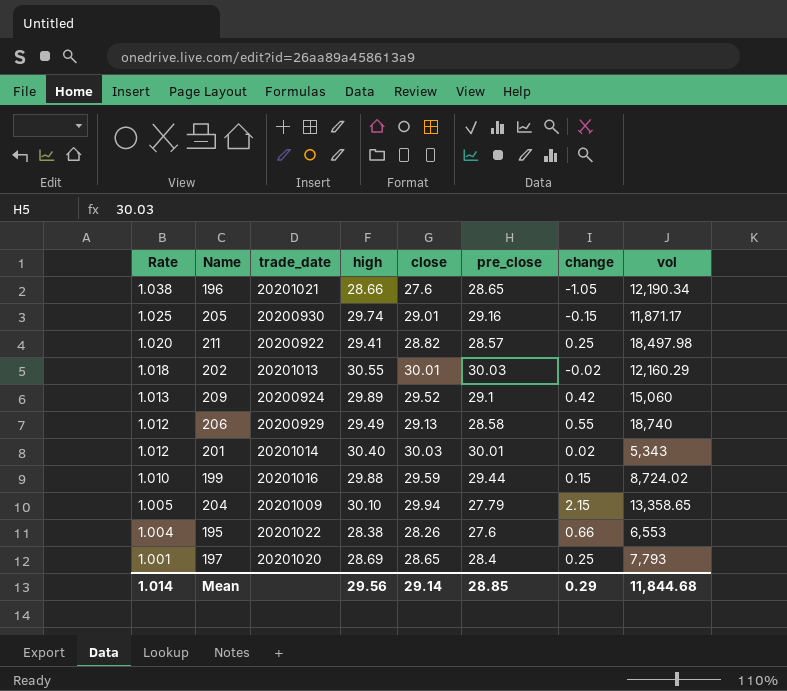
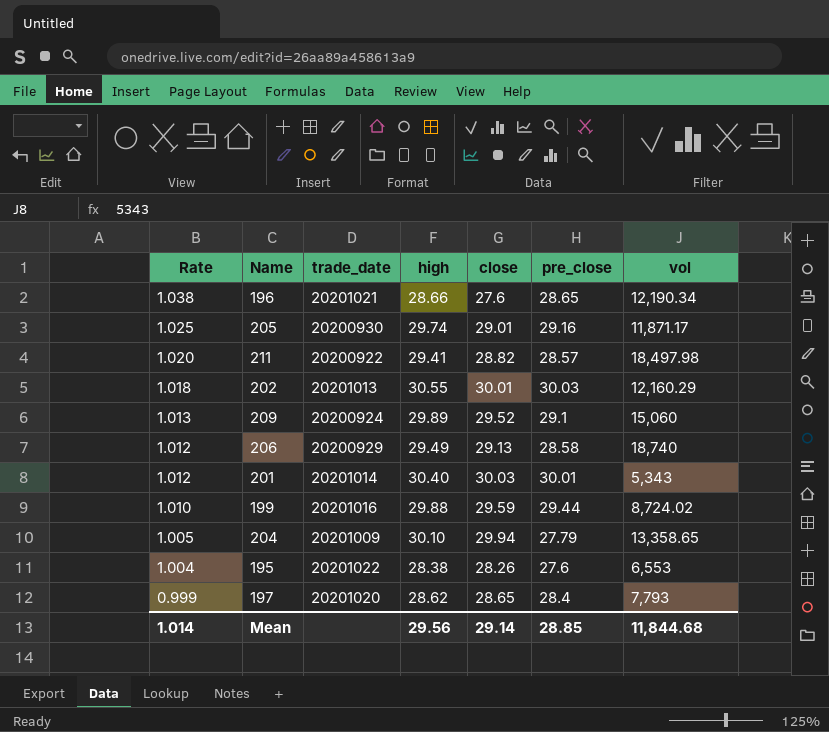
column change | formula: [close] - [pre_close] -> none
197 | Rate: 1.001 -> 0.999
197 | high: 28.69 -> 28.62

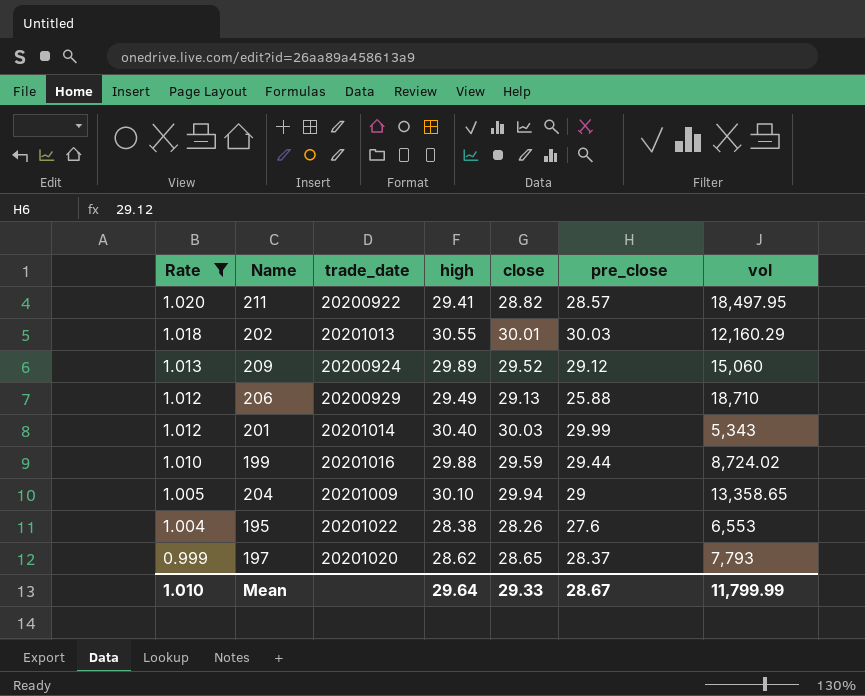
filter: none -> Rate <= 1.020
211 | vol: 18,497.98 -> 18,497.95
209 | pre_close: 29.1 -> 29.12
206 | pre_close: 28.58 -> 25.88
206 | vol: 18,740 -> 18,710
201 | pre_close: 30.01 -> 29.99
204 | pre_close: 27.79 -> 29
197 | pre_close: 28.4 -> 28.37
Mean | Rate: 1.014 -> 1.010
Mean | high: 29.56 -> 29.64
Mean | close: 29.14 -> 29.33
Mean | pre_close: 28.85 -> 28.67
Mean | vol: 11,844.68 -> 11,799.99

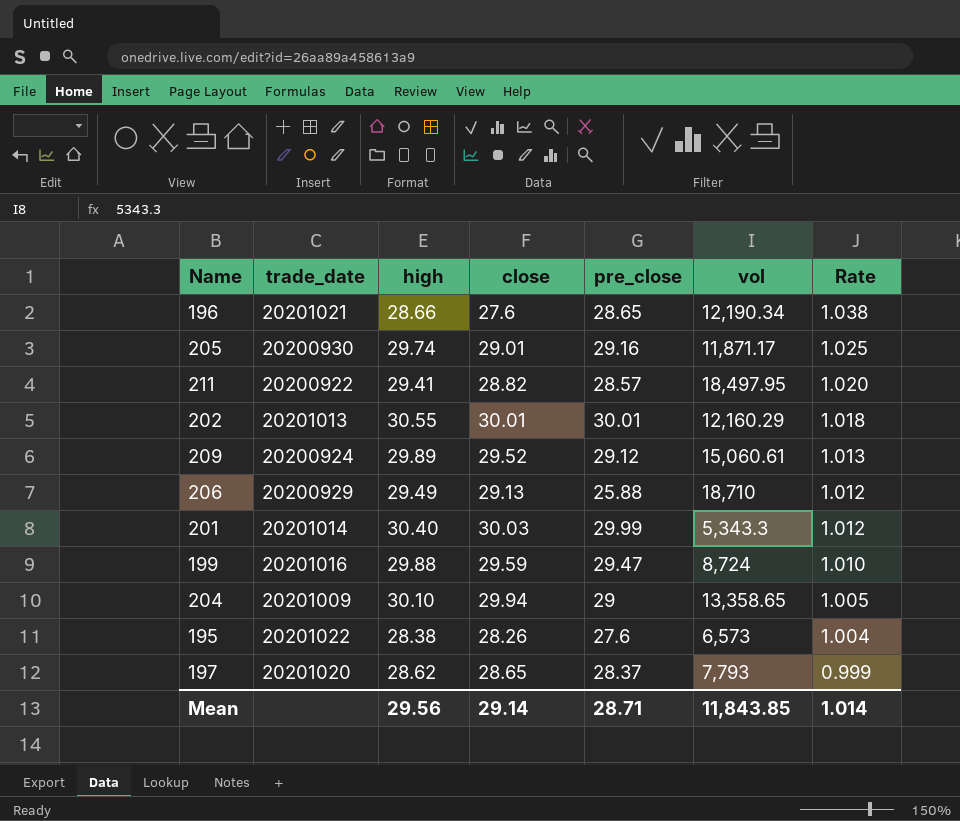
filter: Rate <= 1.020 -> none
column Rate | position: 1 -> 7
202 | pre_close: 30.03 -> 30.01
209 | vol: 15,060 -> 15,060.61
201 | vol: 5,343 -> 5,343.3
199 | pre_close: 29.44 -> 29.47
199 | vol: 8,724.02 -> 8,724
195 | vol: 6,553 -> 6,573
Mean | high: 29.64 -> 29.56
Mean | close: 29.33 -> 29.14
Mean | pre_close: 28.67 -> 28.71
Mean | vol: 11,799.99 -> 11,843.85
Mean | Rate: 1.010 -> 1.014

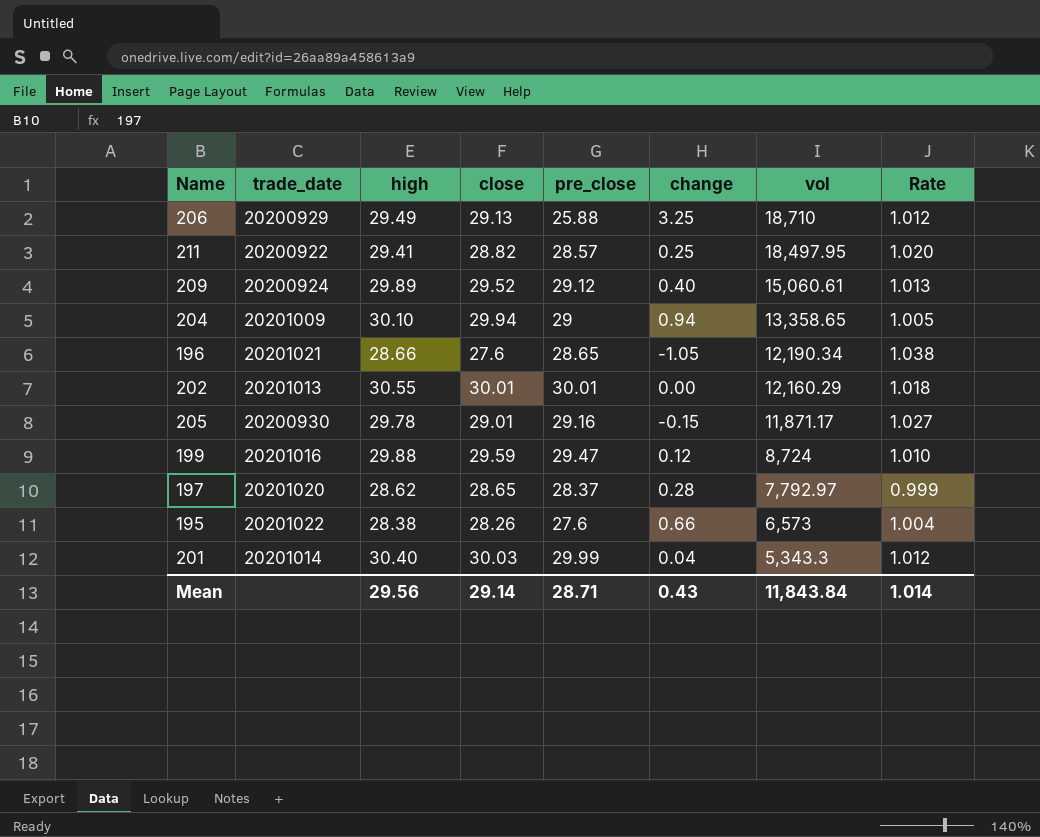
row order: Rate descending -> vol descending
column change | formula: none -> [close] - [pre_close]
205 | high: 29.74 -> 29.78
205 | Rate: 1.025 -> 1.027
197 | vol: 7,793 -> 7,792.97
Mean | vol: 11,843.85 -> 11,843.84

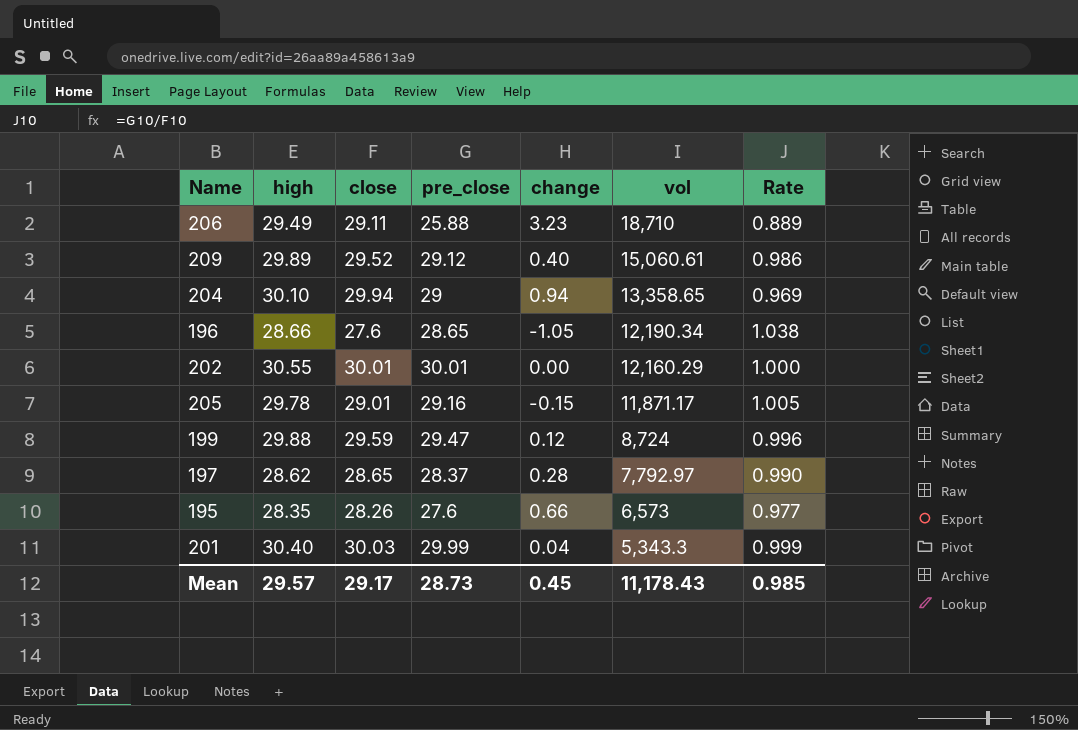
column trade_date | position: 2 -> none
column Rate | formula: [high] / [close] -> [pre_close] / [close]
row 211: 20200922 | 29.41 | 28.82 | 28.57 | 0.25 | 18,497.95 | 1.020 -> none
206 | close: 29.13 -> 29.11
206 | change: 3.25 -> 3.23
195 | high: 28.38 -> 28.35
Mean | high: 29.56 -> 29.57
Mean | close: 29.14 -> 29.17
Mean | pre_close: 28.71 -> 28.73
Mean | change: 0.43 -> 0.45
Mean | vol: 11,843.84 -> 11,178.43
Mean | Rate: 1.014 -> 0.985

